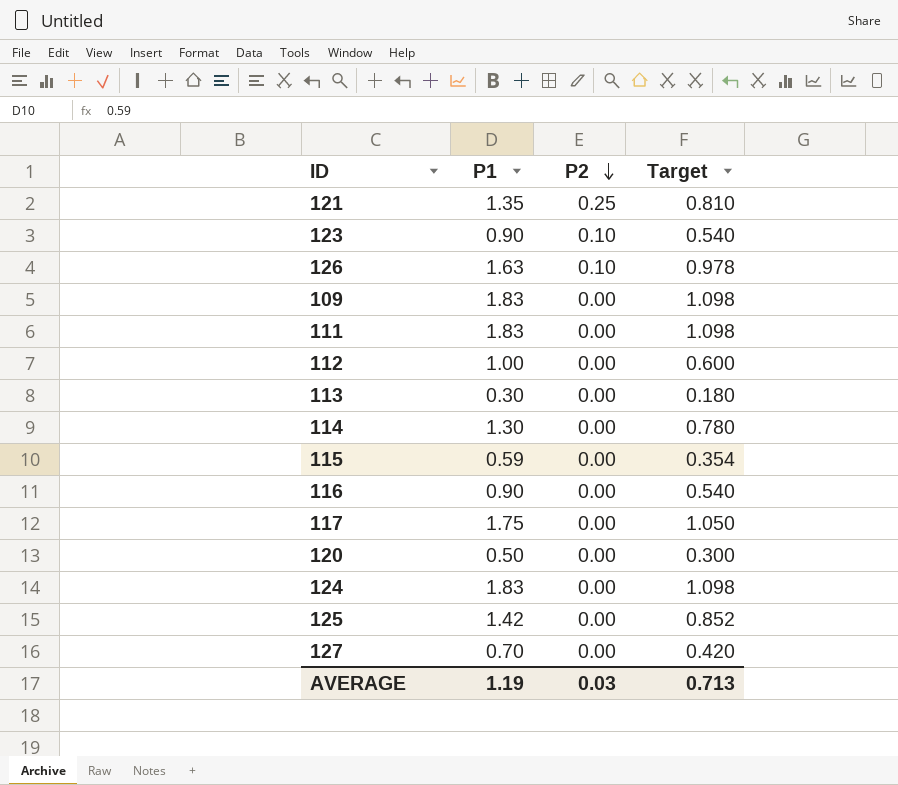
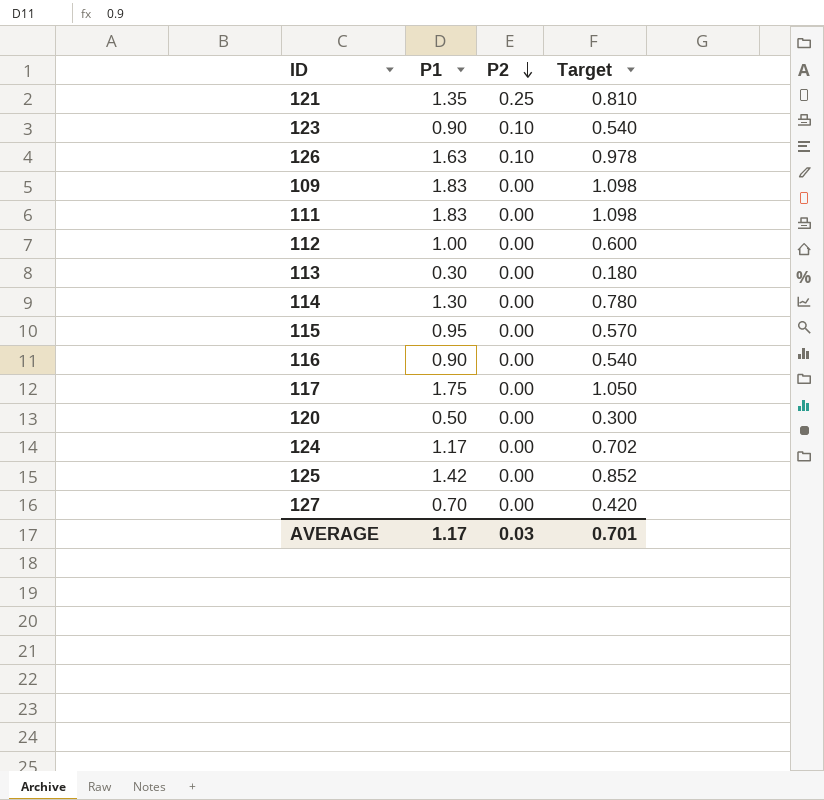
115 | P1: 0.59 -> 0.95
115 | Target: 0.354 -> 0.570
124 | P1: 1.83 -> 1.17
124 | Target: 1.098 -> 0.702
AVERAGE | P1: 1.19 -> 1.17
AVERAGE | Target: 0.713 -> 0.701

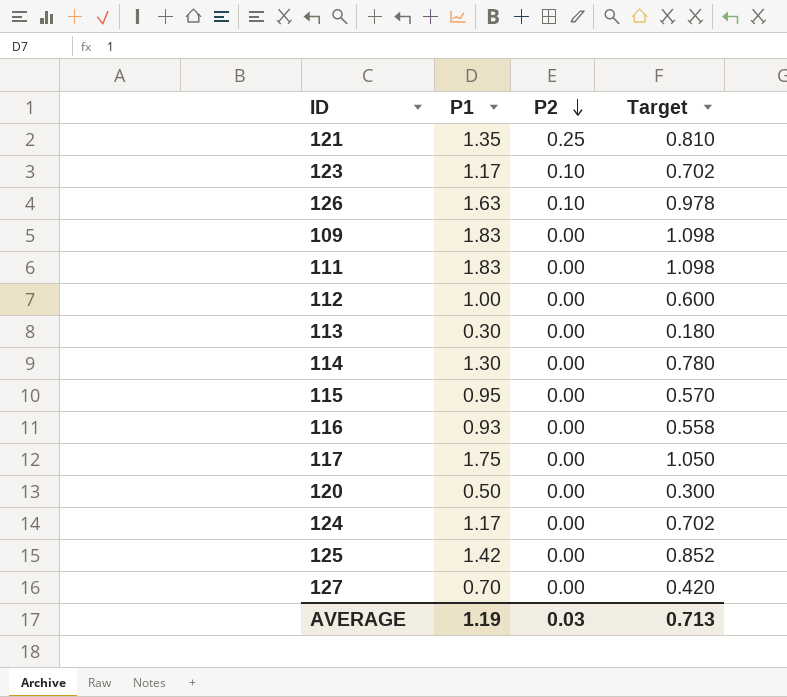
123 | P1: 0.90 -> 1.17
123 | Target: 0.540 -> 0.702
116 | P1: 0.90 -> 0.93
116 | Target: 0.540 -> 0.558
AVERAGE | P1: 1.17 -> 1.19
AVERAGE | Target: 0.701 -> 0.713

